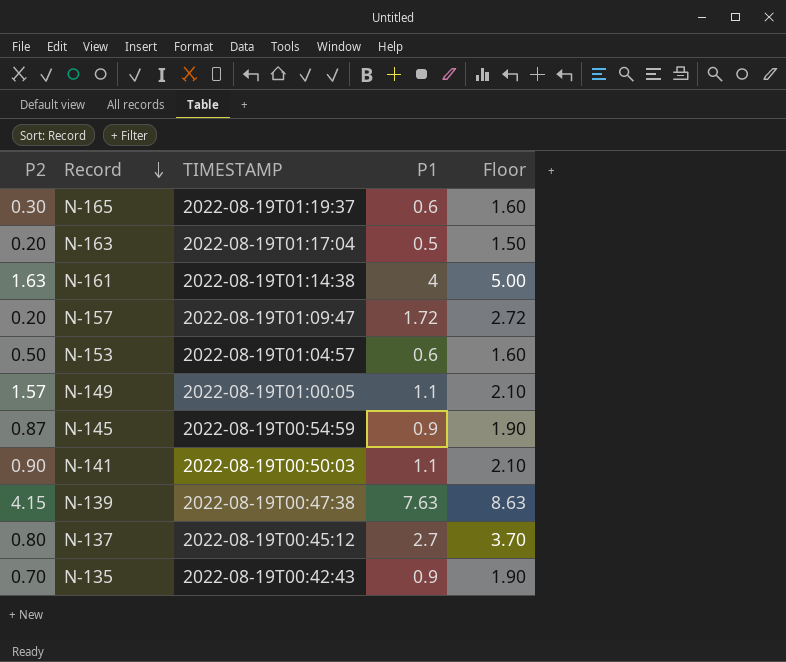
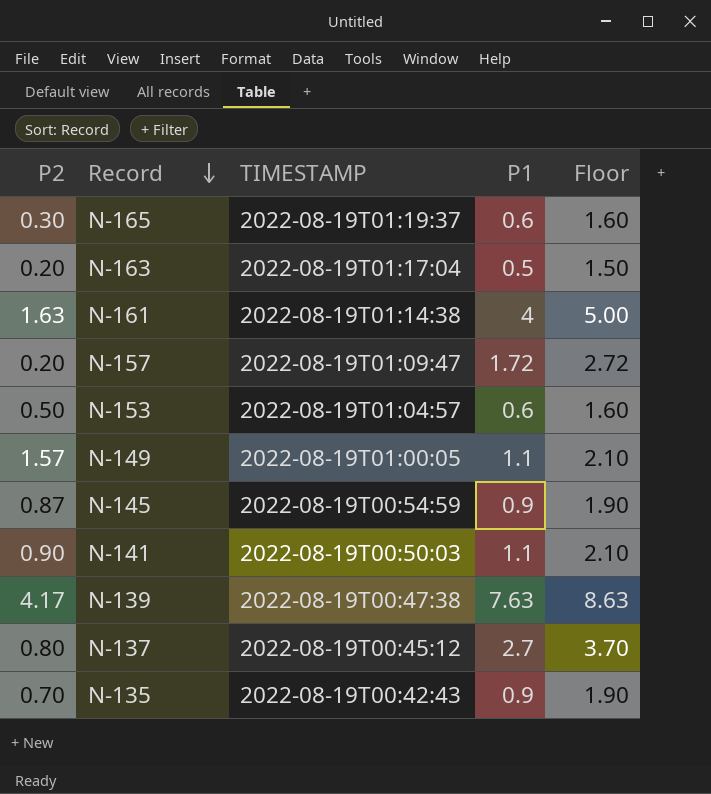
N-139 | P2: 4.15 -> 4.17

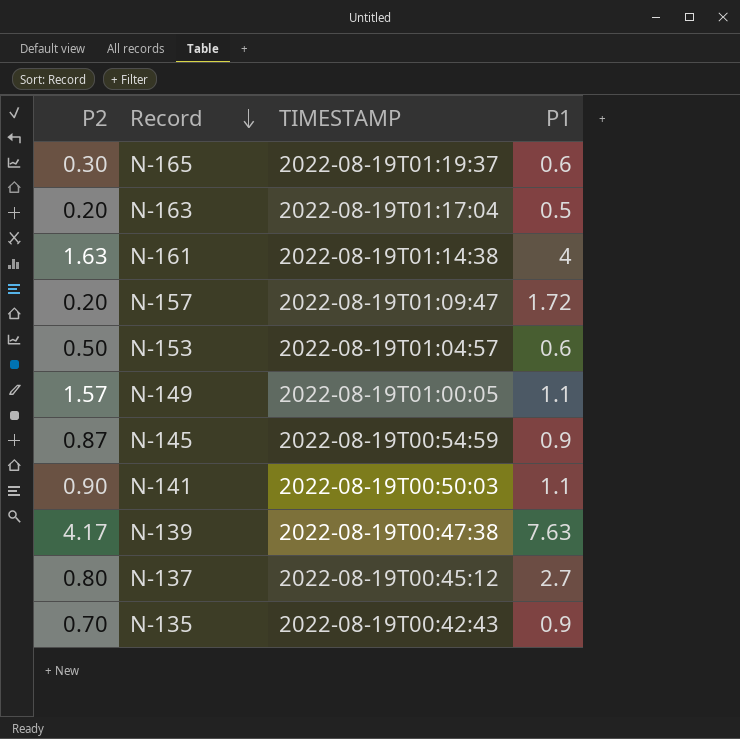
column Floor | formula: [P1] + 1 -> none

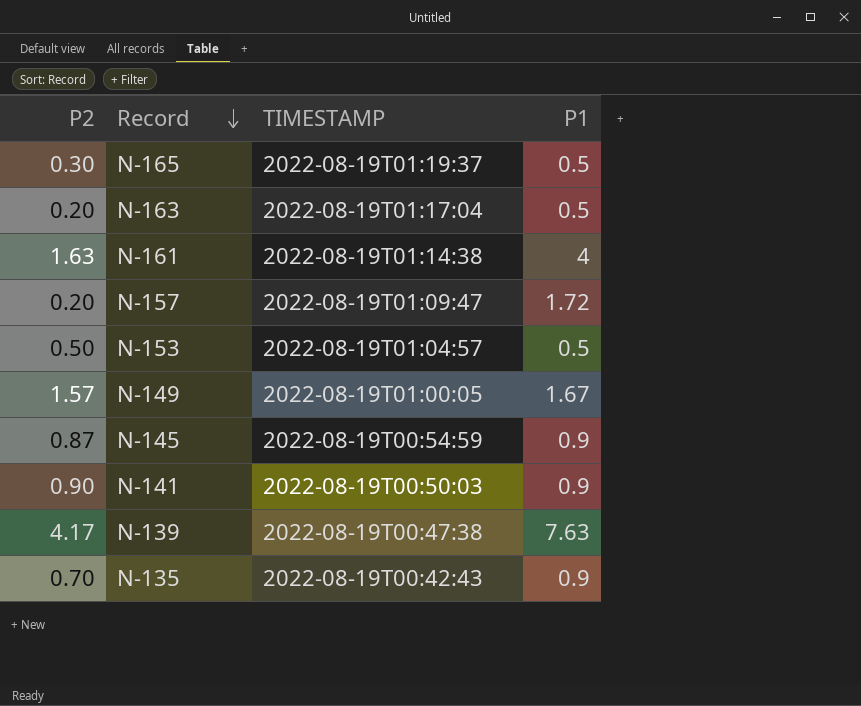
row N-137: 0.80 | 2022-08-19T00:45:12 | 2.7 -> none
N-165 | P1: 0.6 -> 0.5
N-153 | P1: 0.6 -> 0.5
N-149 | P1: 1.1 -> 1.67
N-141 | P1: 1.1 -> 0.9

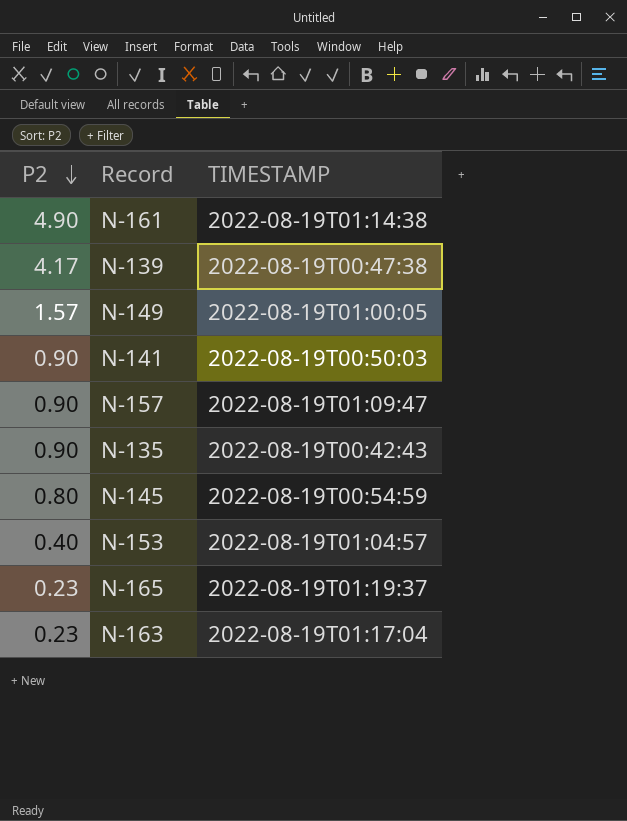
row order: Record descending -> P2 descending
column P1 | position: 4 -> none
N-161 | P2: 1.63 -> 4.90
N-157 | P2: 0.20 -> 0.90
N-135 | P2: 0.70 -> 0.90
N-145 | P2: 0.87 -> 0.80
N-153 | P2: 0.50 -> 0.40
N-165 | P2: 0.30 -> 0.23
N-163 | P2: 0.20 -> 0.23

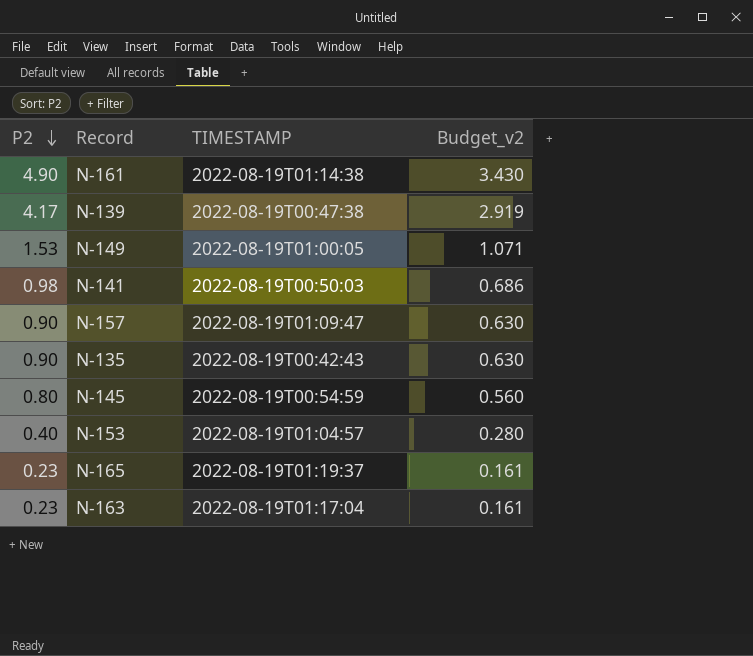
column Budget_v2 | formula: none -> [P2] * 0.7
N-149 | P2: 1.57 -> 1.53
N-141 | P2: 0.90 -> 0.98

